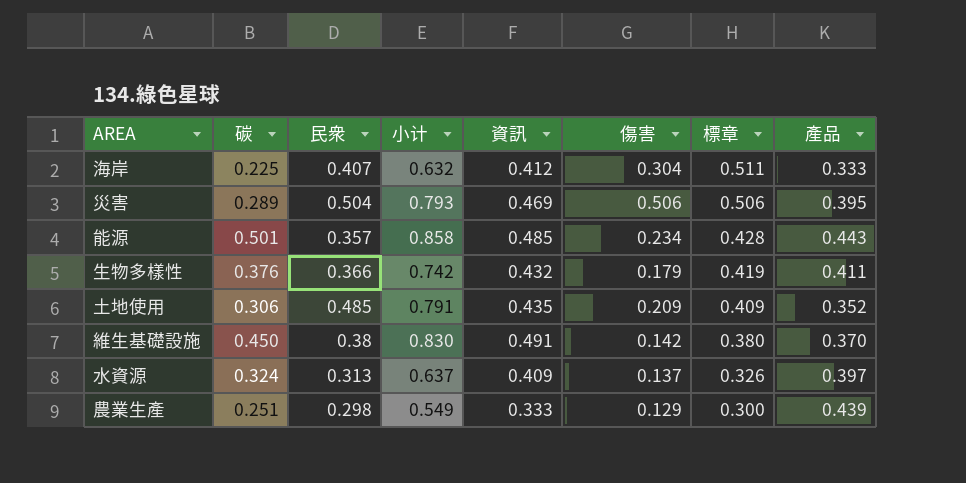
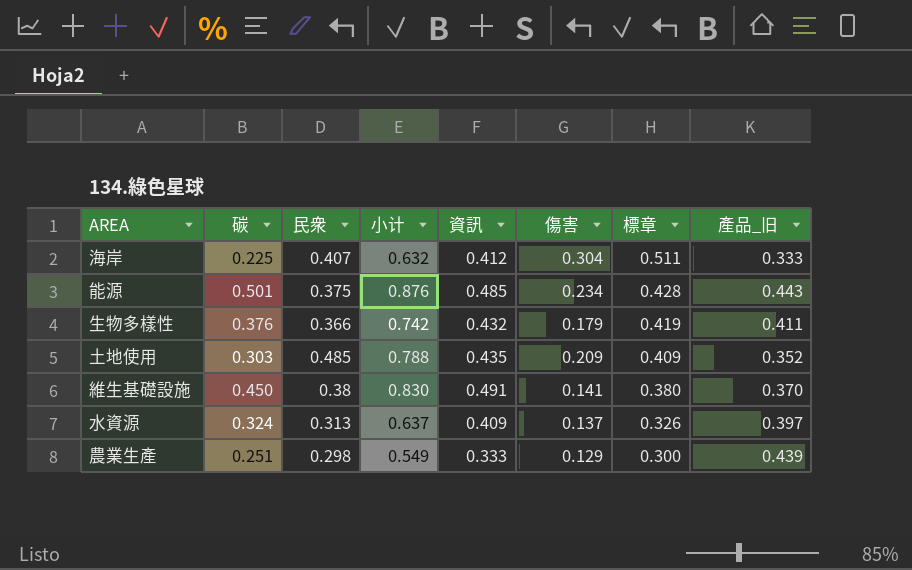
column name: 產品 -> 產品_旧
row 災害: 0.289 | 0.504 | 0.793 | 0.469 | 0.506 | 0.506 | 0.395 -> none
能源 | 民衆: 0.357 -> 0.375
能源 | 小计: 0.858 -> 0.876
土地使用 | 碳: 0.306 -> 0.303
土地使用 | 小计: 0.791 -> 0.788
維生基礎設施 | 傷害: 0.142 -> 0.141

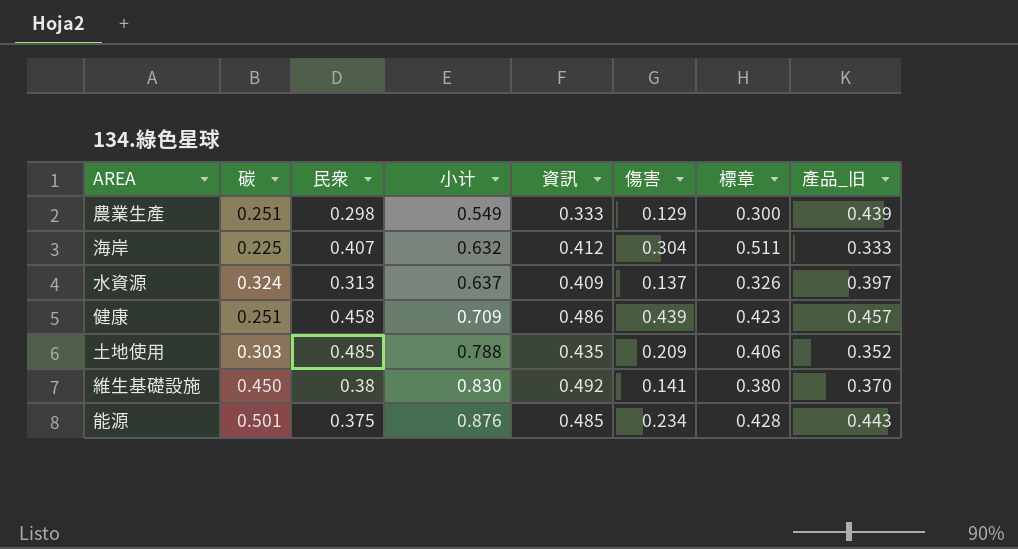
row order: 標章 descending -> 小计 ascending
row 生物多樣性: 0.376 | 0.366 | 0.742 | 0.432 | 0.179 | 0.419 | 0.411 -> none
row 健康: none -> 0.251 | 0.458 | 0.709 | 0.486 | 0.439 | 0.423 | 0.457
土地使用 | 標章: 0.409 -> 0.406
維生基礎設施 | 資訊: 0.491 -> 0.492

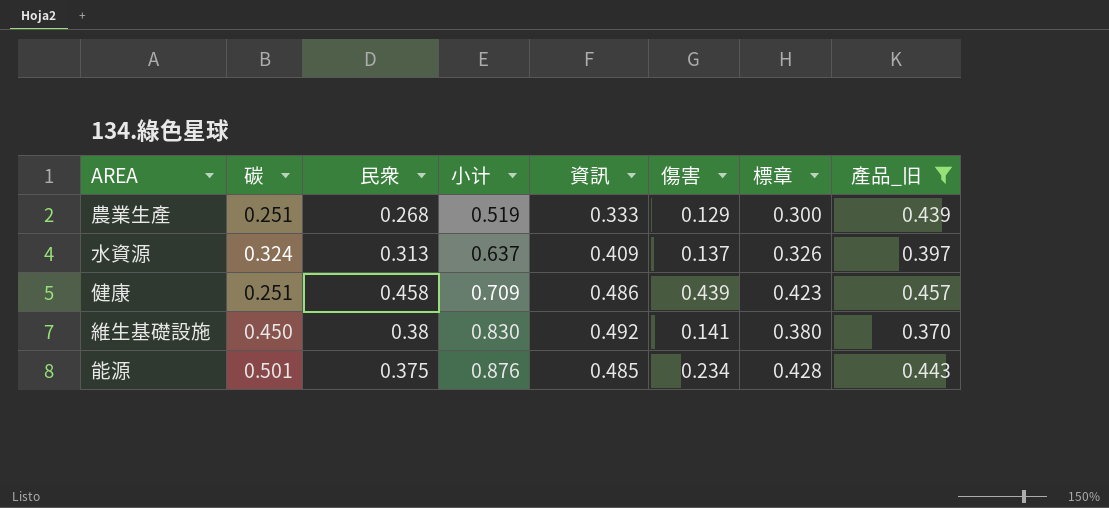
filter: none -> 產品_旧 >= 0.370
農業生產 | 民衆: 0.298 -> 0.268
農業生產 | 小计: 0.549 -> 0.519

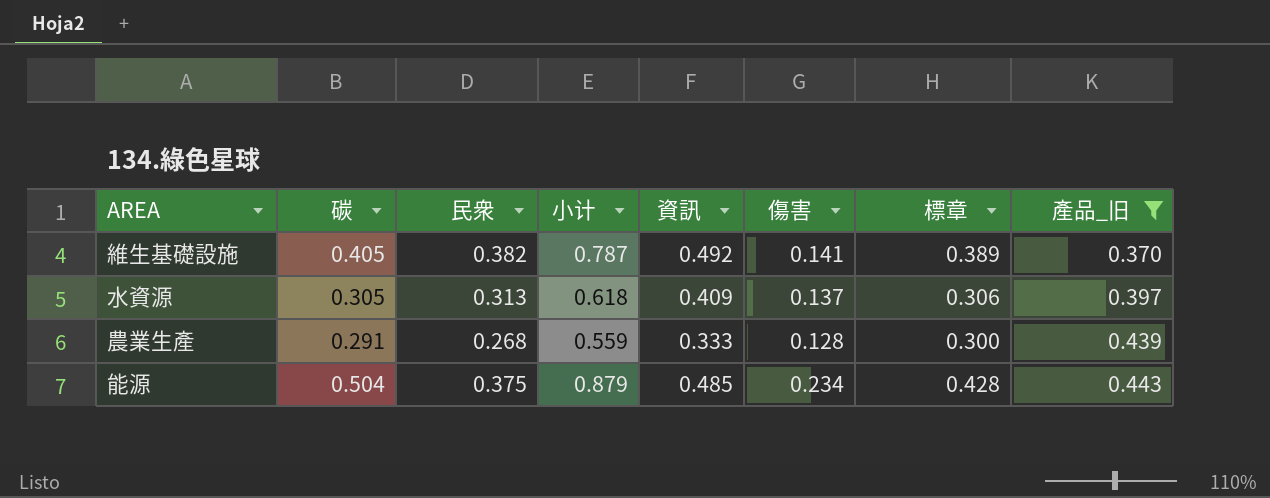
row order: 小计 ascending -> 產品_旧 ascending
row 健康: 0.251 | 0.458 | 0.709 | 0.486 | 0.439 | 0.423 | 0.457 -> none
維生基礎設施 | 碳: 0.450 -> 0.405
維生基礎設施 | 民衆: 0.38 -> 0.382
維生基礎設施 | 小计: 0.830 -> 0.787
維生基礎設施 | 標章: 0.380 -> 0.389
水資源 | 碳: 0.324 -> 0.305
水資源 | 小计: 0.637 -> 0.618
水資源 | 標章: 0.326 -> 0.306
農業生產 | 碳: 0.251 -> 0.291
農業生產 | 小计: 0.519 -> 0.559
農業生產 | 傷害: 0.129 -> 0.128
能源 | 碳: 0.501 -> 0.504
能源 | 小计: 0.876 -> 0.879

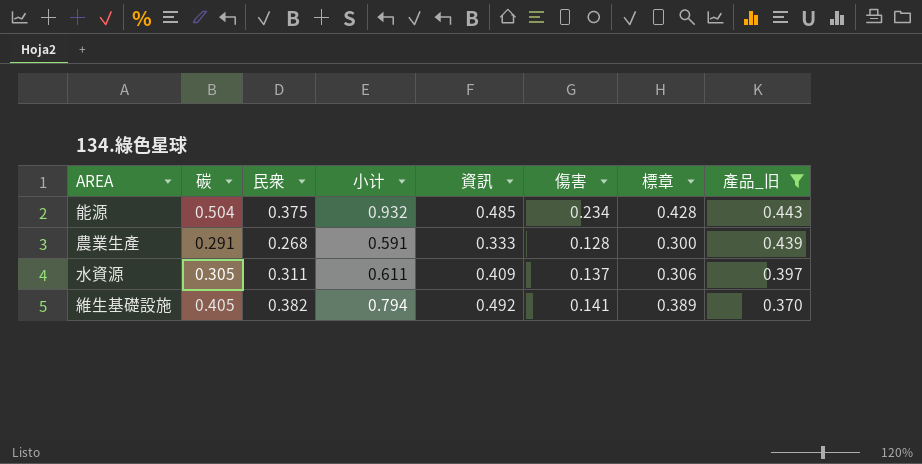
row order: 產品_旧 ascending -> 產品_旧 descending
column 小计 | formula: [碳] + [民衆] -> [碳] + [標章]
水資源 | 民衆: 0.313 -> 0.311

